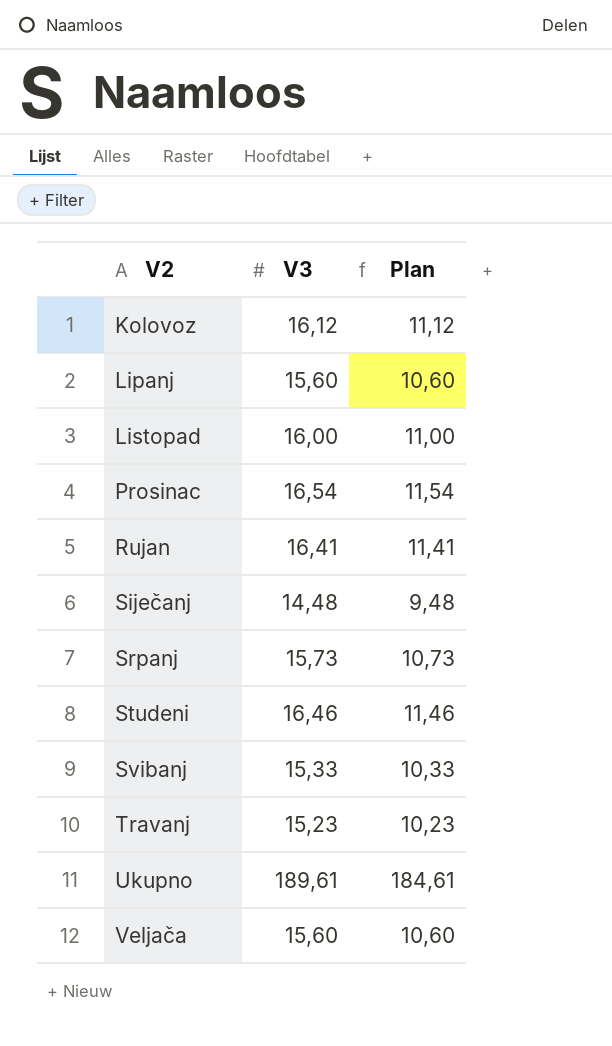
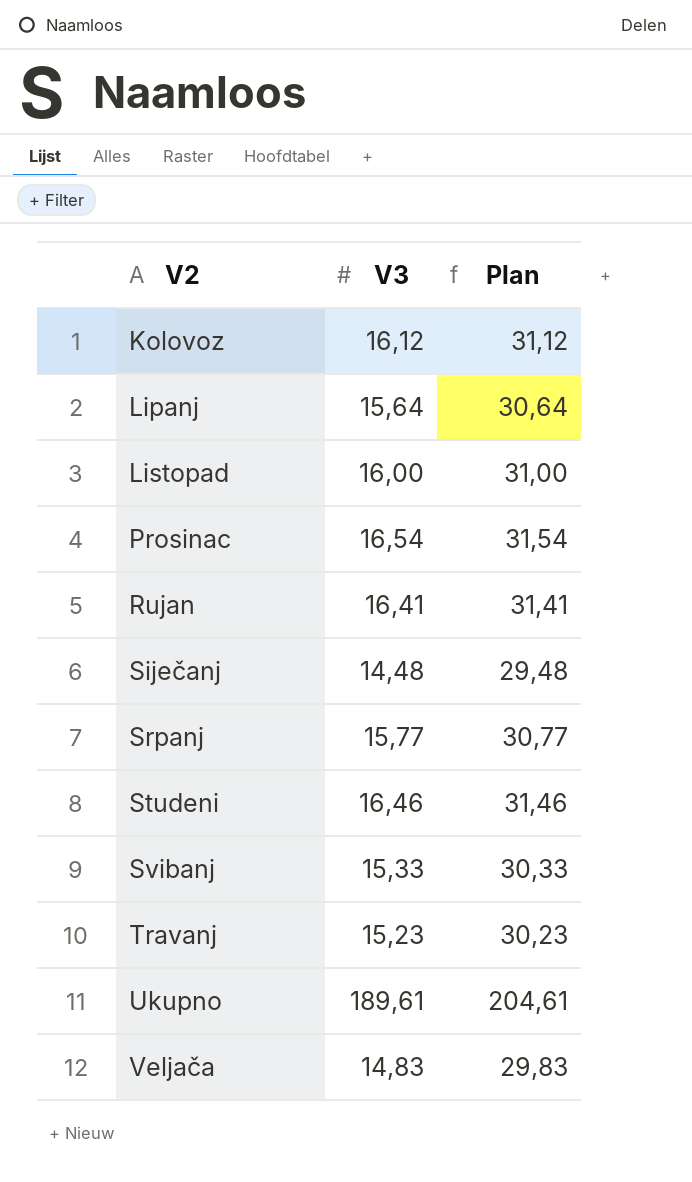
column Plan | formula: [V3] - 5 -> [V3] + 15
Lipanj | V3: 15,60 -> 15,64
Srpanj | V3: 15,73 -> 15,77
Veljača | V3: 15,60 -> 14,83

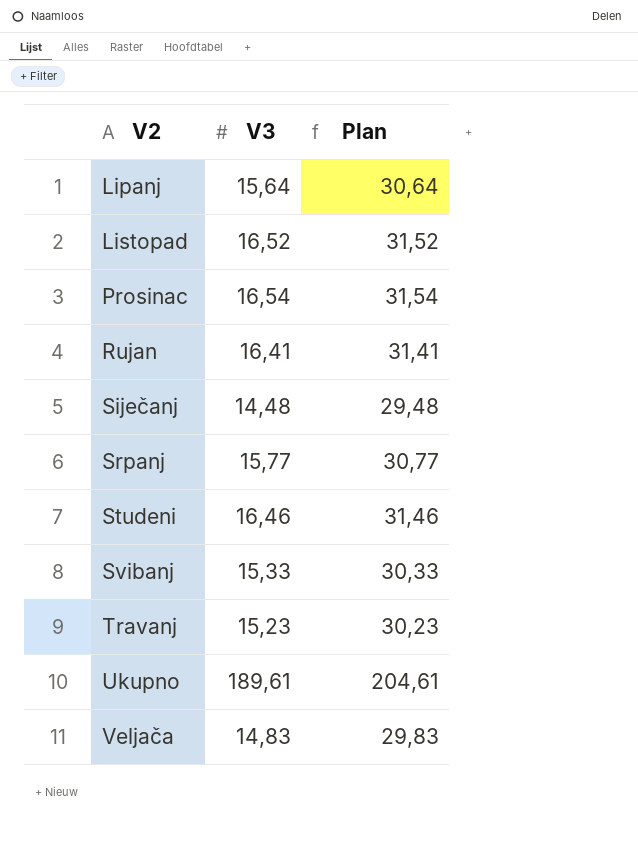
row Kolovoz: 16,12 | 31,12 -> none
Listopad | V3: 16,00 -> 16,52
Listopad | Plan: 31,00 -> 31,52

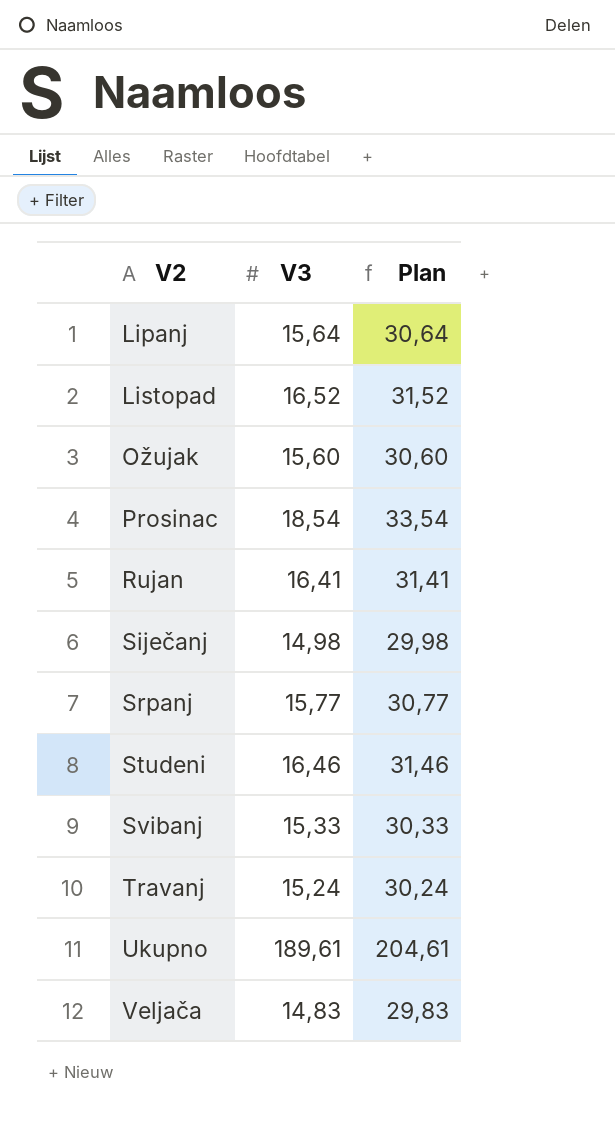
row Ožujak: none -> 15,60 | 30,60
Prosinac | V3: 16,54 -> 18,54
Prosinac | Plan: 31,54 -> 33,54
Siječanj | V3: 14,48 -> 14,98
Siječanj | Plan: 29,48 -> 29,98
Travanj | V3: 15,23 -> 15,24
Travanj | Plan: 30,23 -> 30,24

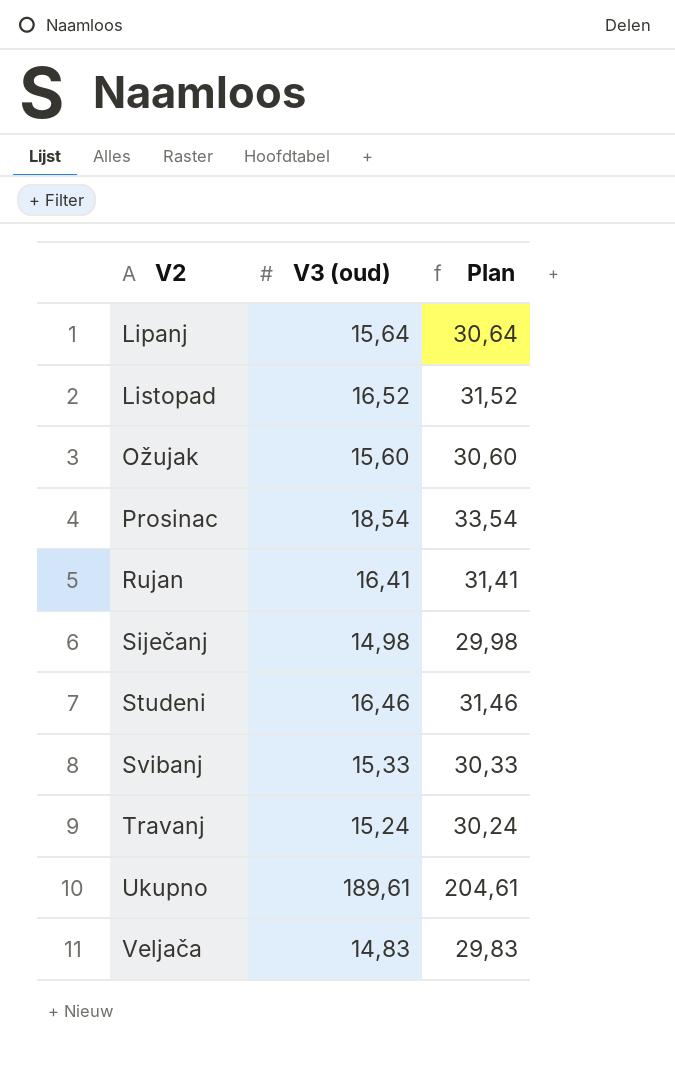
column name: V3 -> V3 (oud)
row Srpanj: 15,77 | 30,77 -> none

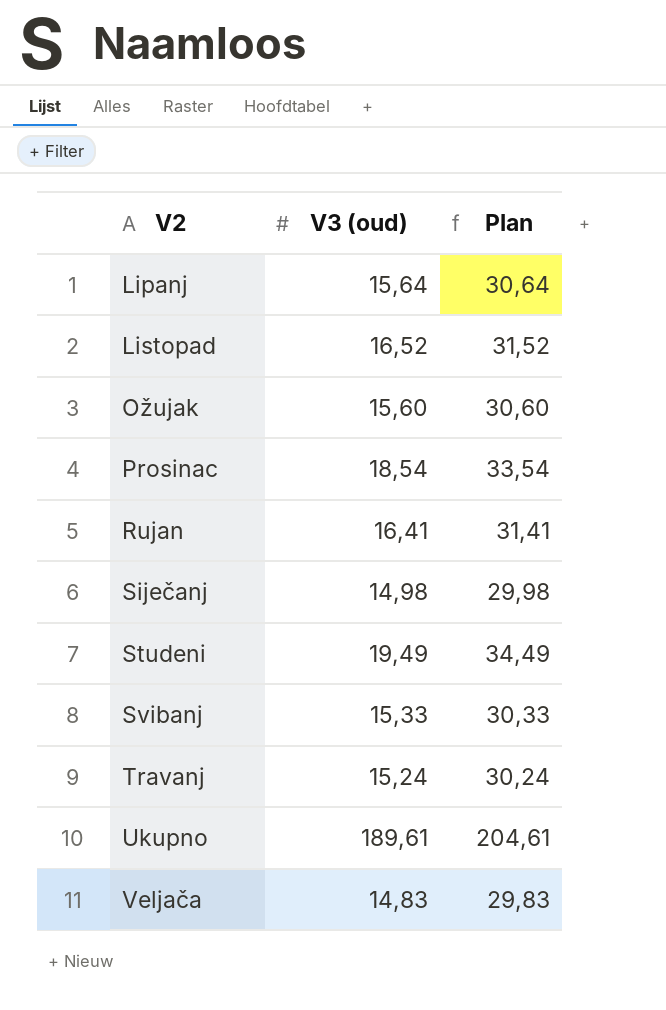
Studeni | V3 (oud): 16,46 -> 19,49
Studeni | Plan: 31,46 -> 34,49

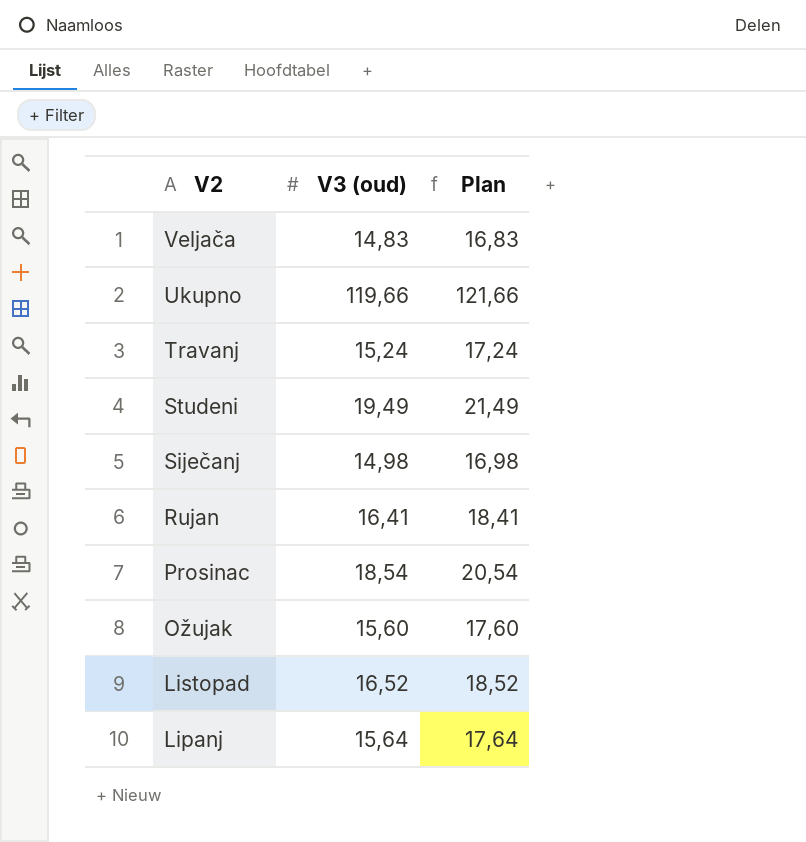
row order: V2 ascending -> V2 descending
column Plan | formula: [V3 (oud)] + 15 -> [V3 (oud)] + 2
row Svibanj: 15,33 | 30,33 -> none
Ukupno | V3 (oud): 189,61 -> 119,66

